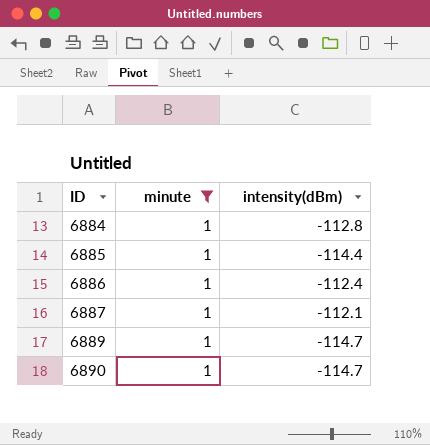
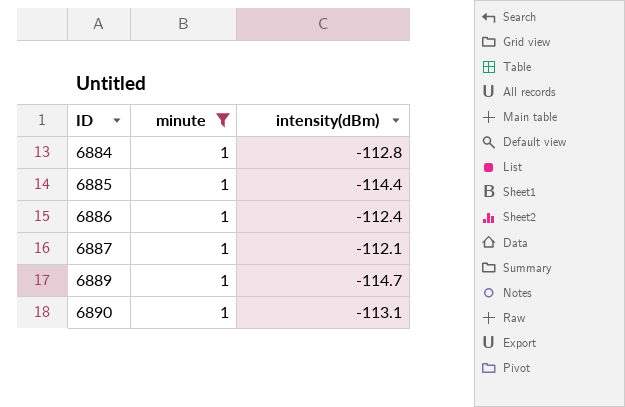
6890 | intensity(dBm): -114.7 -> -113.1

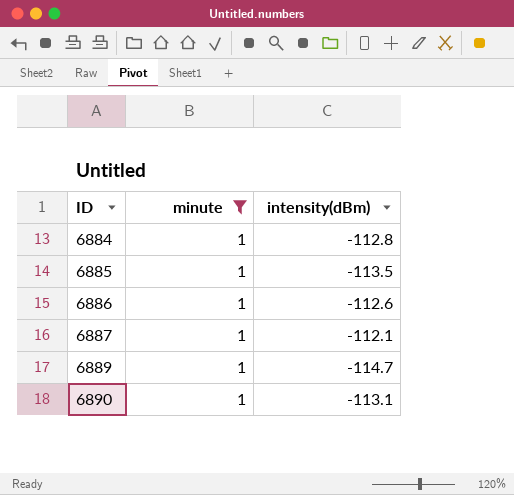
6885 | intensity(dBm): -114.4 -> -113.5
6886 | intensity(dBm): -112.4 -> -112.6

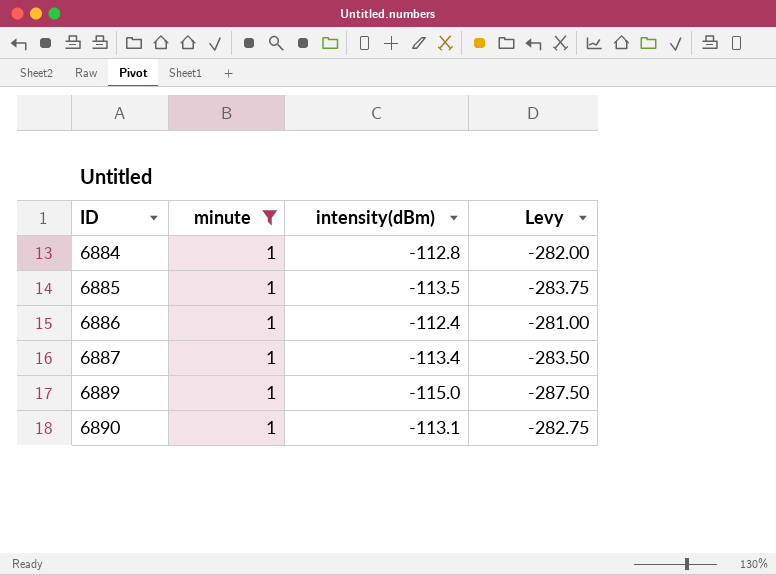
column Levy | formula: none -> [intensity(dBm)] * 2.5
6886 | intensity(dBm): -112.6 -> -112.4
6887 | intensity(dBm): -112.1 -> -113.4
6889 | intensity(dBm): -114.7 -> -115.0

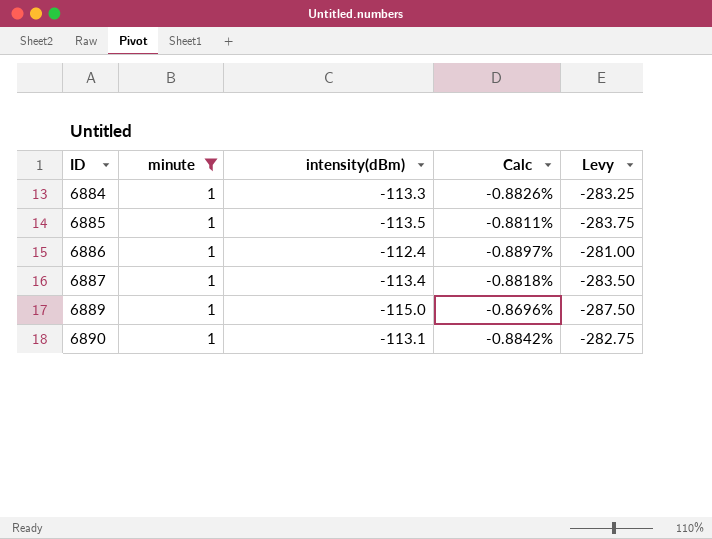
column Calc | formula: none -> [minute] / [intensity(dBm)]
6884 | intensity(dBm): -112.8 -> -113.3
6884 | Levy: -282.00 -> -283.25

